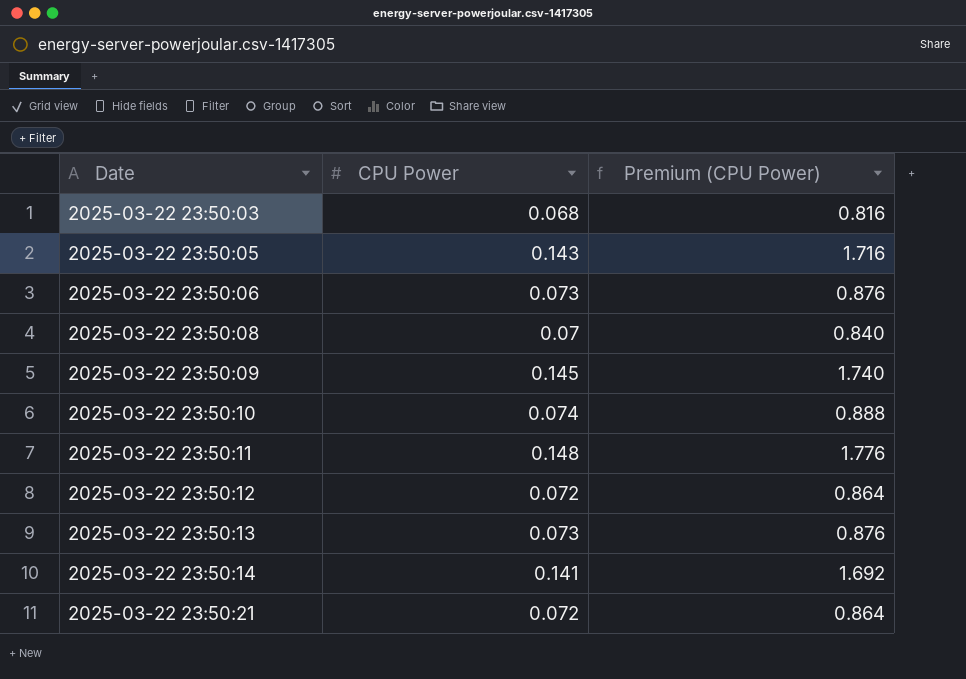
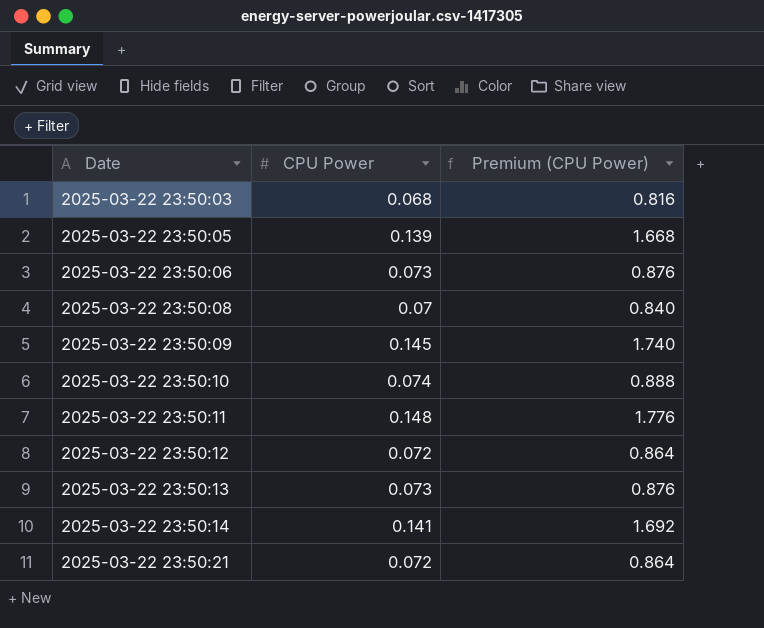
2025-03-22 23:50:05 | CPU Power: 0.143 -> 0.139
2025-03-22 23:50:05 | Premium (CPU Power): 1.716 -> 1.668

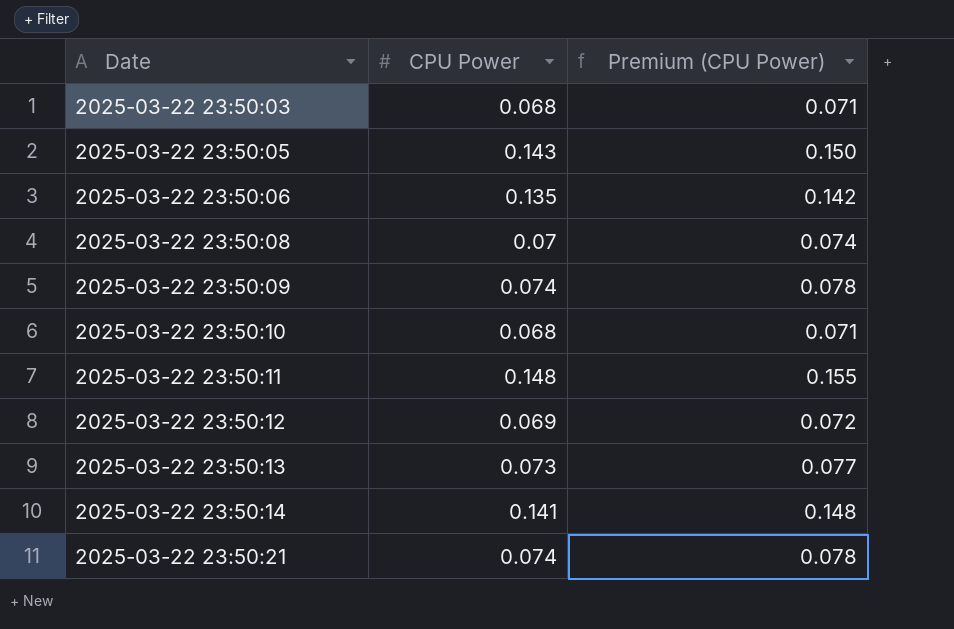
column Premium (CPU Power) | formula: [CPU Power] * 12 -> [CPU Power] * 1.05
2025-03-22 23:50:05 | CPU Power: 0.139 -> 0.143
2025-03-22 23:50:06 | CPU Power: 0.073 -> 0.135
2025-03-22 23:50:09 | CPU Power: 0.145 -> 0.074
2025-03-22 23:50:10 | CPU Power: 0.074 -> 0.068
2025-03-22 23:50:12 | CPU Power: 0.072 -> 0.069
2025-03-22 23:50:21 | CPU Power: 0.072 -> 0.074

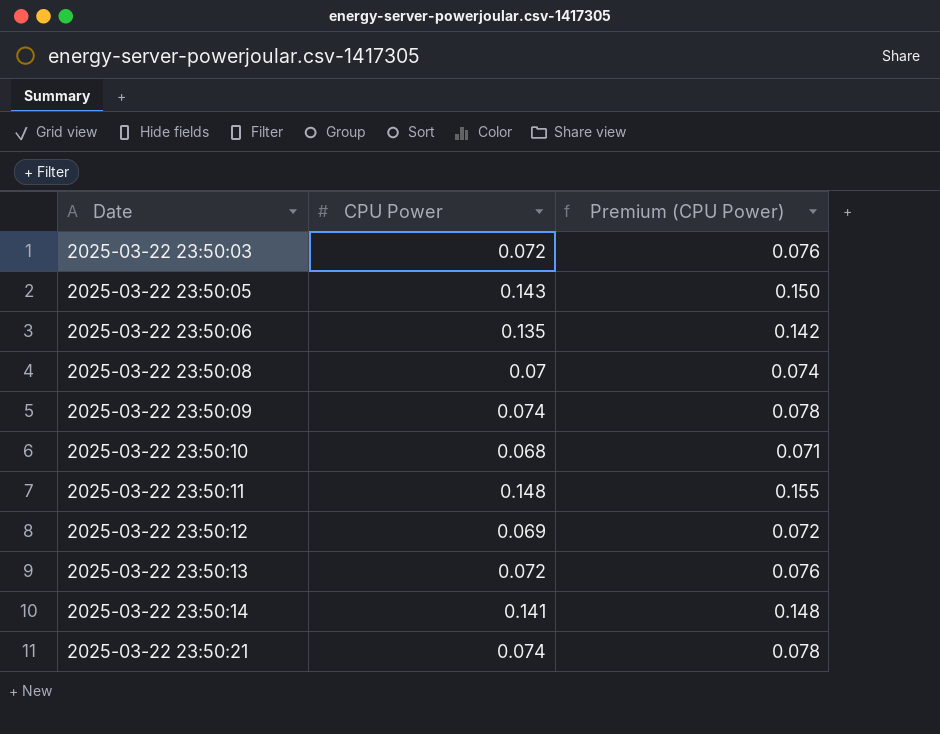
2025-03-22 23:50:03 | CPU Power: 0.068 -> 0.072
2025-03-22 23:50:03 | Premium (CPU Power): 0.071 -> 0.076
2025-03-22 23:50:13 | CPU Power: 0.073 -> 0.072
2025-03-22 23:50:13 | Premium (CPU Power): 0.077 -> 0.076

